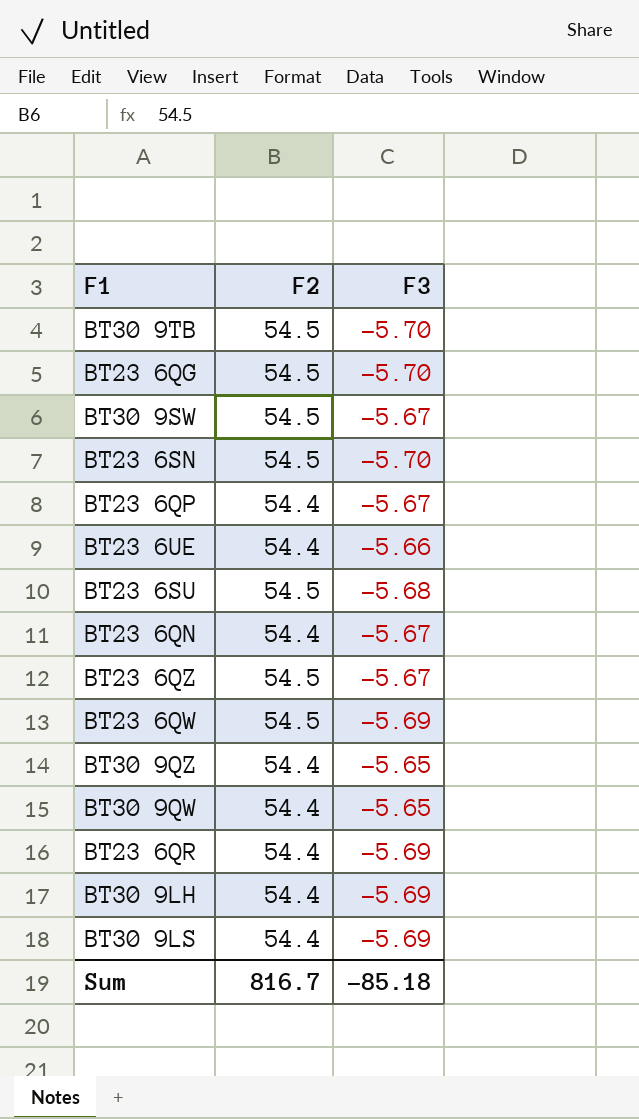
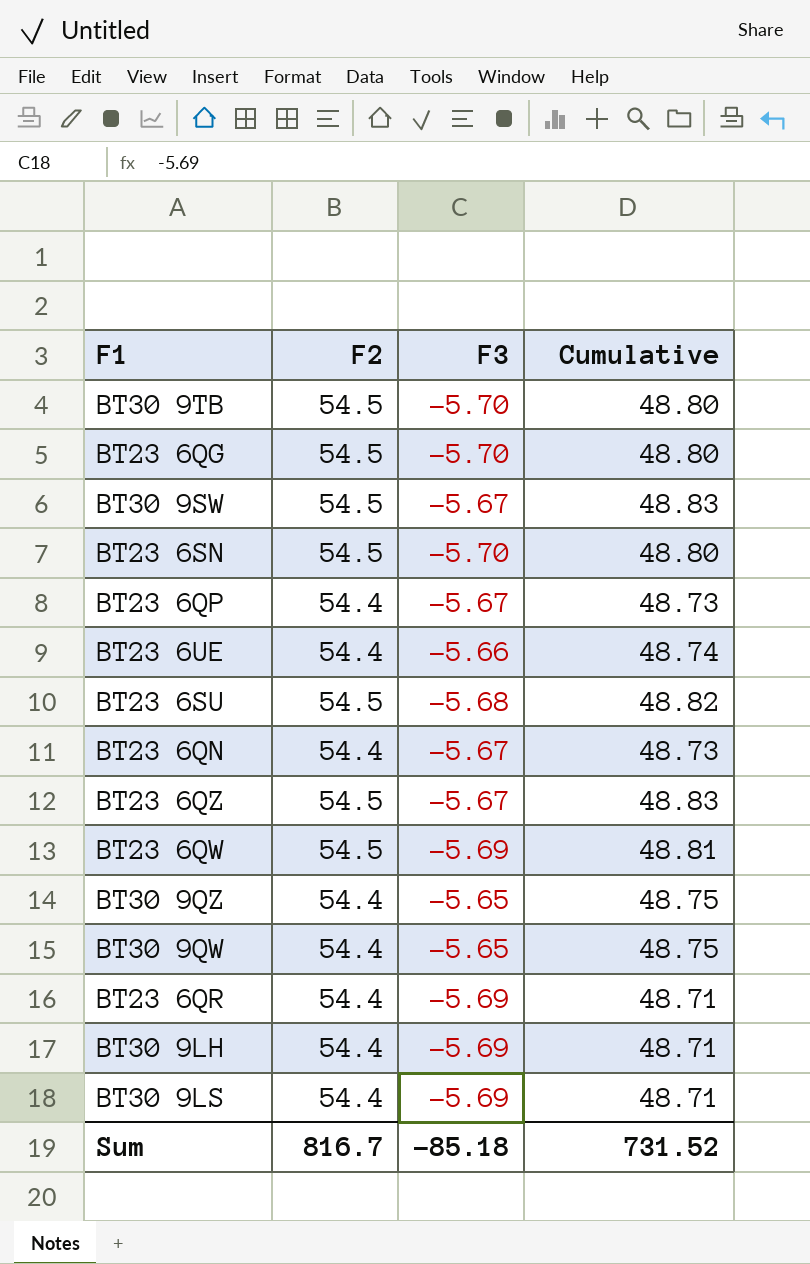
column Cumulative | formula: none -> [F2] + [F3]

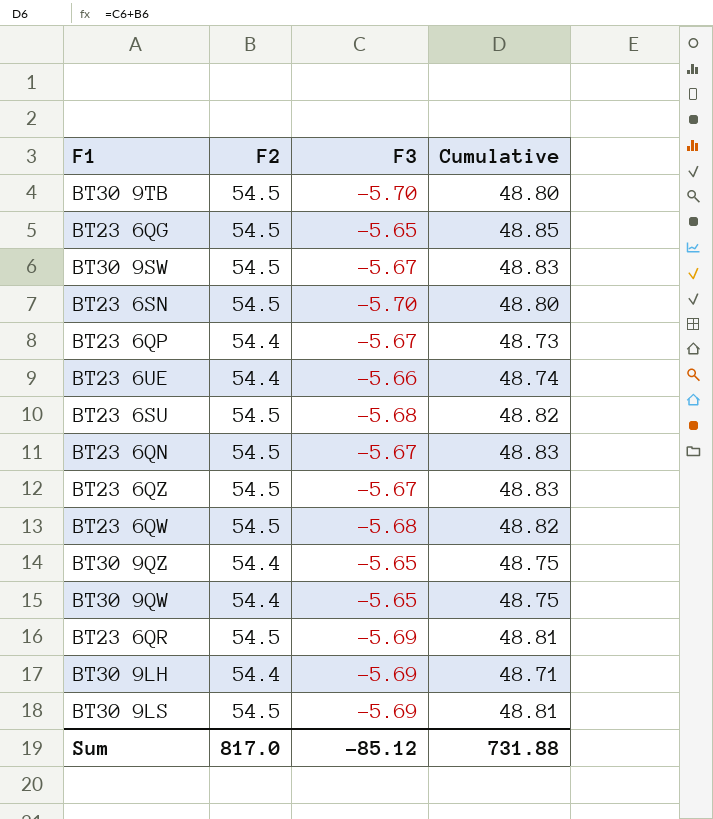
BT23 6QG | F3: -5.70 -> -5.65
BT23 6QG | Cumulative: 48.80 -> 48.85
BT23 6QN | F2: 54.4 -> 54.5
BT23 6QN | Cumulative: 48.73 -> 48.83
BT23 6QW | F3: -5.69 -> -5.68
BT23 6QW | Cumulative: 48.81 -> 48.82
BT23 6QR | F2: 54.4 -> 54.5
BT23 6QR | Cumulative: 48.71 -> 48.81
BT30 9LS | F2: 54.4 -> 54.5
BT30 9LS | Cumulative: 48.71 -> 48.81
Sum | F2: 816.7 -> 817.0
Sum | F3: -85.18 -> -85.12
Sum | Cumulative: 731.52 -> 731.88

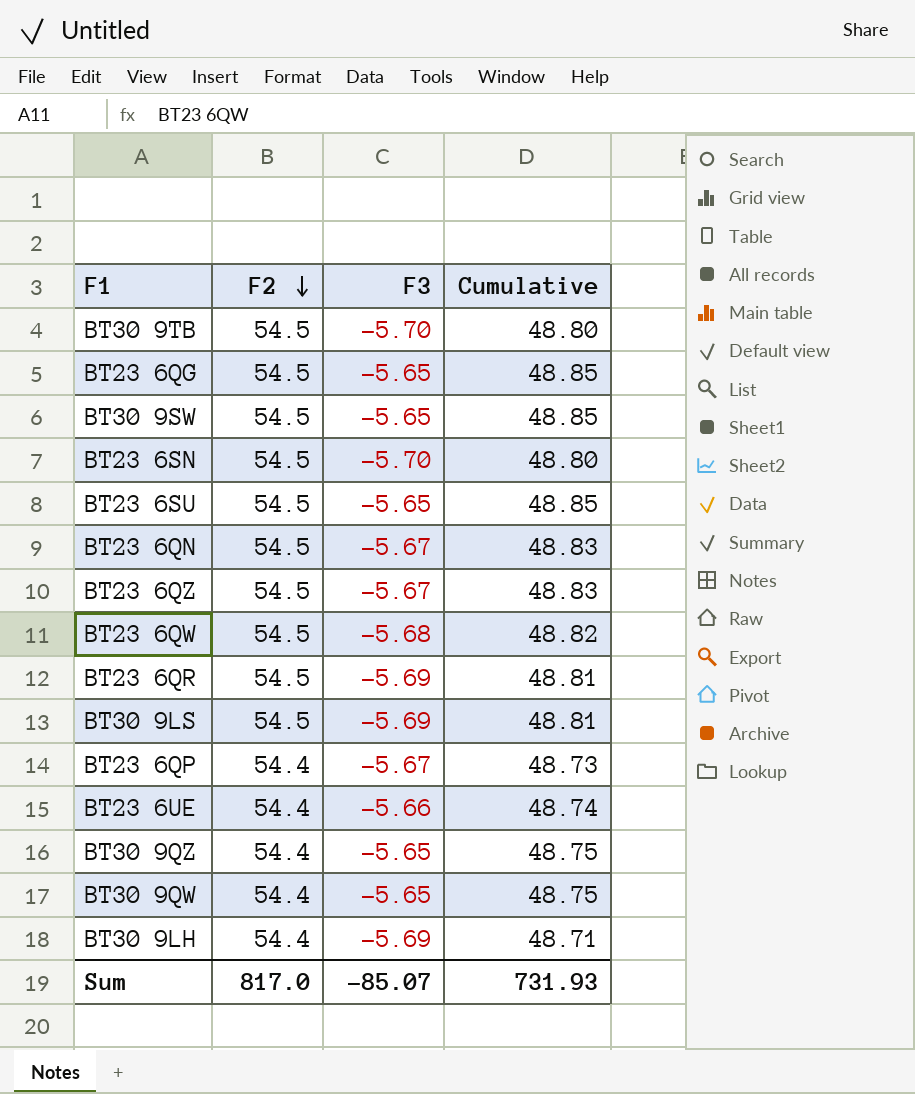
row order: none -> F2 descending
BT30 9SW | F3: -5.67 -> -5.65
BT30 9SW | Cumulative: 48.83 -> 48.85
BT23 6SU | F3: -5.68 -> -5.65
BT23 6SU | Cumulative: 48.82 -> 48.85
Sum | F3: -85.12 -> -85.07
Sum | Cumulative: 731.88 -> 731.93

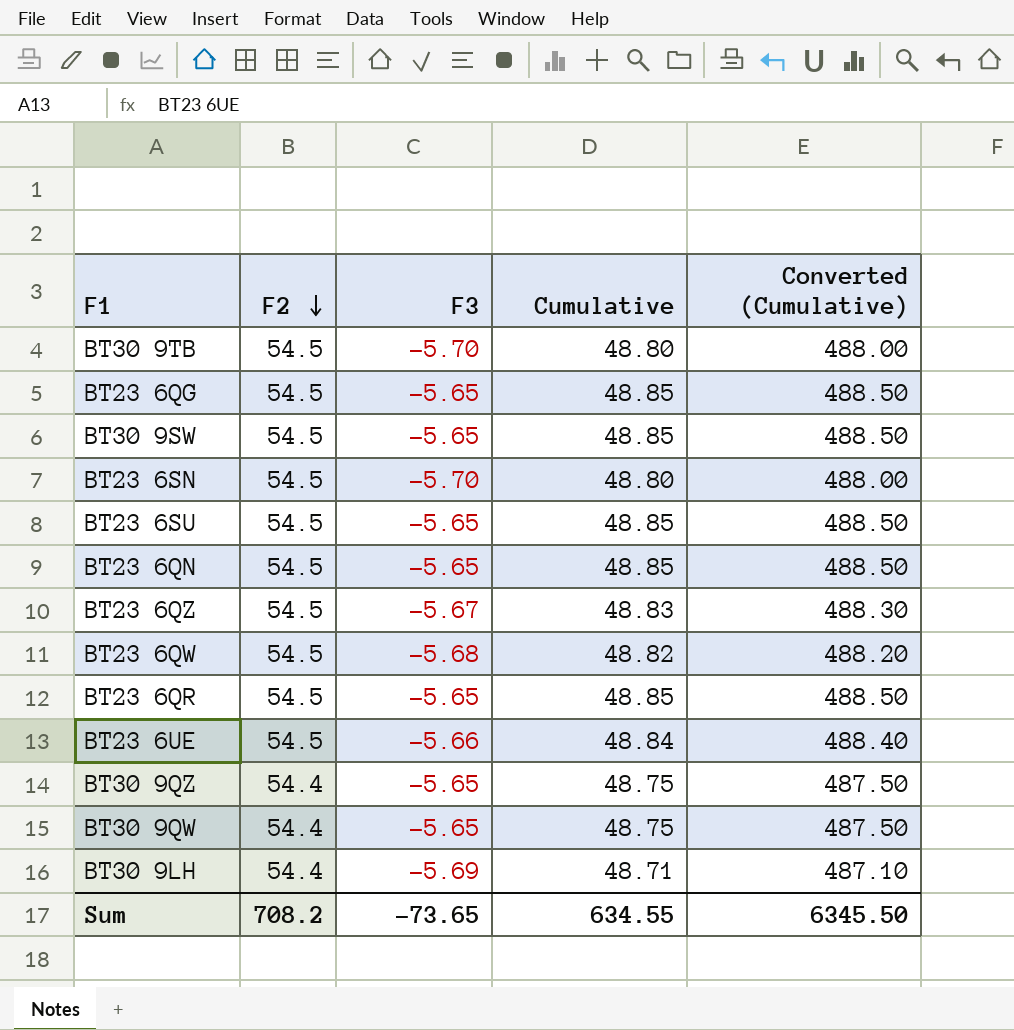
column Converted (Cumulative) | formula: none -> [Cumulative] * 10
row BT30 9LS: 54.5 | -5.69 | 48.81 -> none
row BT23 6QP: 54.4 | -5.67 | 48.73 -> none
BT23 6QN | F3: -5.67 -> -5.65
BT23 6QN | Cumulative: 48.83 -> 48.85
BT23 6QR | F3: -5.69 -> -5.65
BT23 6QR | Cumulative: 48.81 -> 48.85
BT23 6UE | F2: 54.4 -> 54.5
BT23 6UE | Cumulative: 48.74 -> 48.84
Sum | F2: 817.0 -> 708.2
Sum | F3: -85.07 -> -73.65
Sum | Cumulative: 731.93 -> 634.55

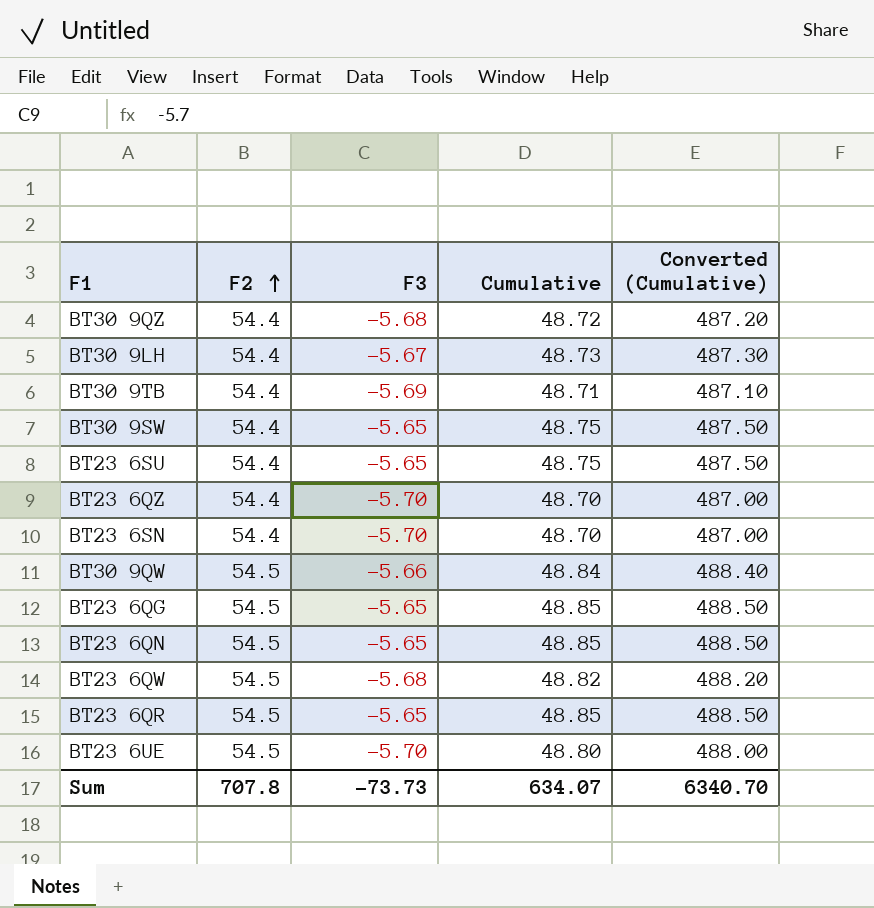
row order: F2 descending -> F2 ascending
BT30 9QZ | F3: -5.65 -> -5.68
BT30 9QZ | Cumulative: 48.75 -> 48.72
BT30 9QZ | Converted (Cumulative): 487.50 -> 487.20
BT30 9LH | F3: -5.69 -> -5.67
BT30 9LH | Cumulative: 48.71 -> 48.73
BT30 9LH | Converted (Cumulative): 487.10 -> 487.30
BT30 9TB | F2: 54.5 -> 54.4
BT30 9TB | F3: -5.70 -> -5.69
BT30 9TB | Cumulative: 48.80 -> 48.71
BT30 9TB | Converted (Cumulative): 488.00 -> 487.10
BT30 9SW | F2: 54.5 -> 54.4
BT30 9SW | Cumulative: 48.85 -> 48.75
BT30 9SW | Converted (Cumulative): 488.50 -> 487.50
BT23 6SU | F2: 54.5 -> 54.4
BT23 6SU | Cumulative: 48.85 -> 48.75
BT23 6SU | Converted (Cumulative): 488.50 -> 487.50
BT23 6QZ | F2: 54.5 -> 54.4
BT23 6QZ | F3: -5.67 -> -5.70
BT23 6QZ | Cumulative: 48.83 -> 48.70
BT23 6QZ | Converted (Cumulative): 488.30 -> 487.00
BT23 6SN | F2: 54.5 -> 54.4
BT23 6SN | Cumulative: 48.80 -> 48.70
BT23 6SN | Converted (Cumulative): 488.00 -> 487.00
BT30 9QW | F2: 54.4 -> 54.5
BT30 9QW | F3: -5.65 -> -5.66
BT30 9QW | Cumulative: 48.75 -> 48.84
BT30 9QW | Converted (Cumulative): 487.50 -> 488.40
BT23 6UE | F3: -5.66 -> -5.70
BT23 6UE | Cumulative: 48.84 -> 48.80
BT23 6UE | Converted (Cumulative): 488.40 -> 488.00
Sum | F2: 708.2 -> 707.8
Sum | F3: -73.65 -> -73.73
Sum | Cumulative: 634.55 -> 634.07
Sum | Converted (Cumulative): 6345.50 -> 6340.70

